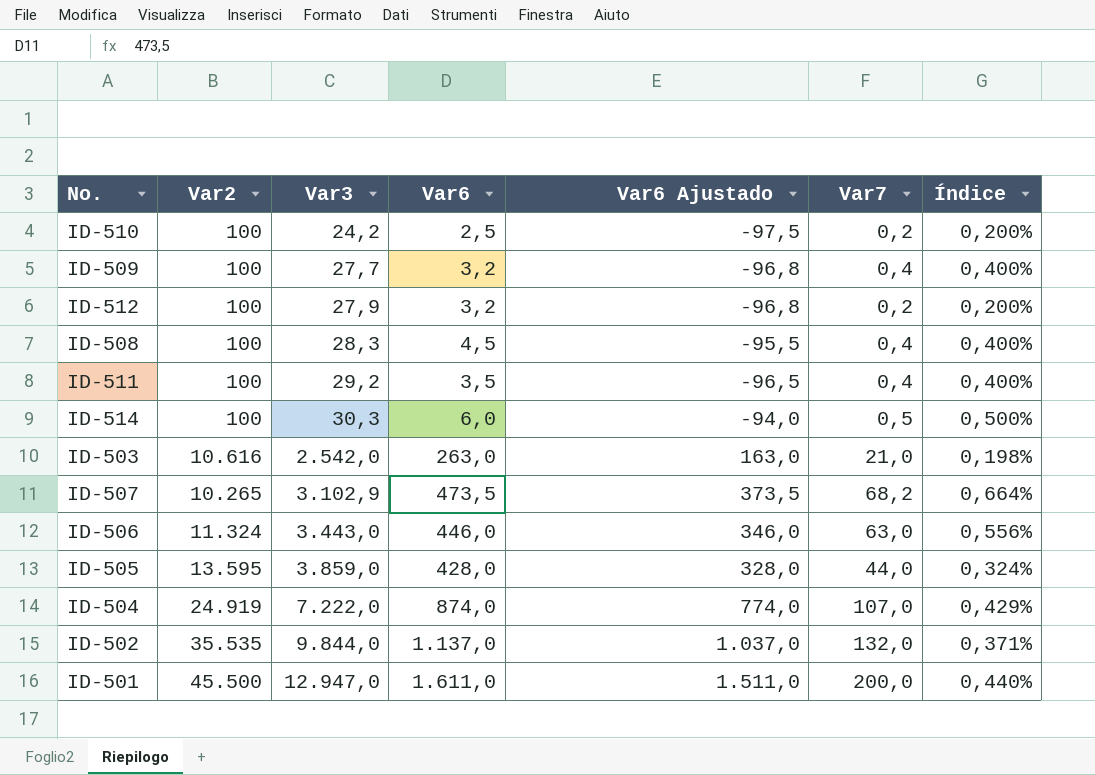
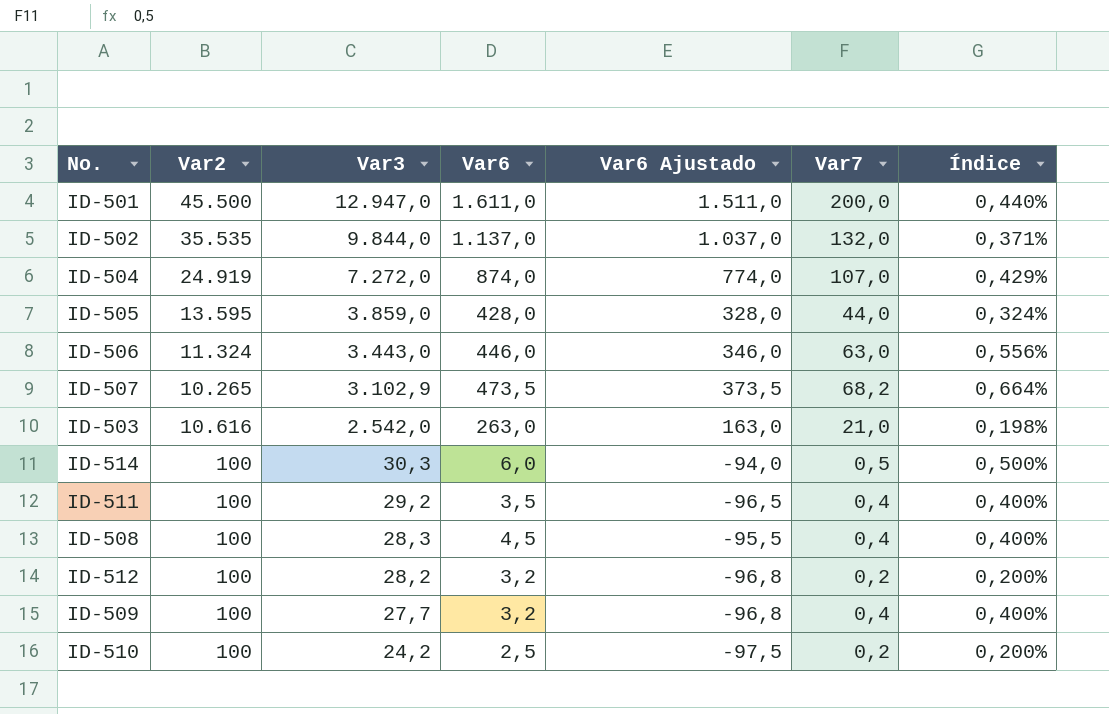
row order: Var3 ascending -> Var3 descending
ID-504 | Var3: 7.222,0 -> 7.272,0
ID-512 | Var3: 27,9 -> 28,2

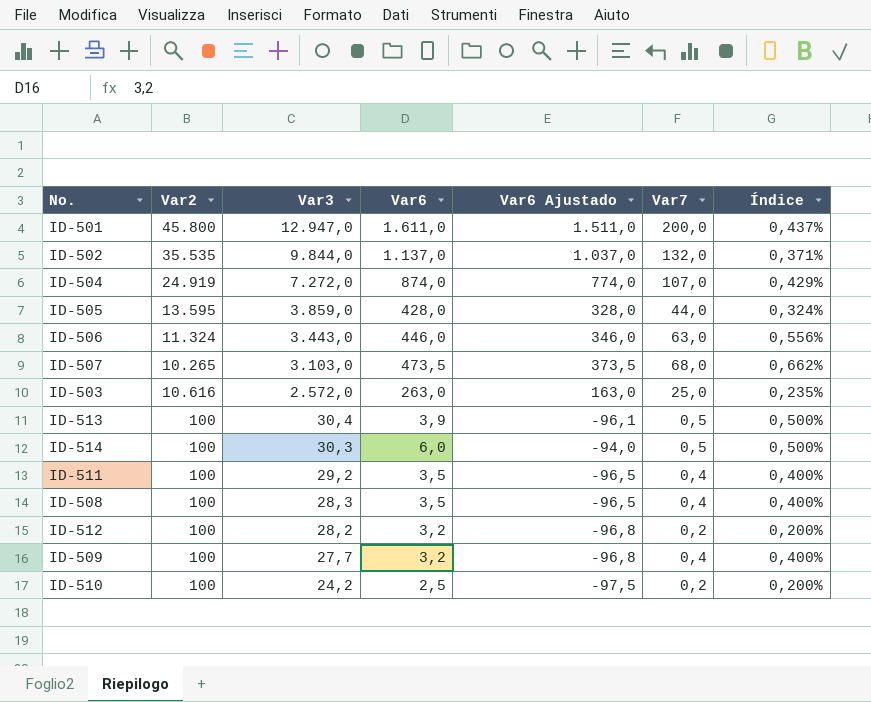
ID-501 | Var2: 45.500 -> 45.800
ID-501 | Índice: 0,440% -> 0,437%
ID-507 | Var3: 3.102,9 -> 3.103,0
ID-507 | Var7: 68,2 -> 68,0
ID-507 | Índice: 0,664% -> 0,662%
ID-503 | Var3: 2.542,0 -> 2.572,0
ID-503 | Var7: 21,0 -> 25,0
ID-503 | Índice: 0,198% -> 0,235%
row ID-513: none -> 100 | 30,4 | 3,9 | -96,1 | 0,5 | 0,500%
ID-508 | Var6: 4,5 -> 3,5
ID-508 | Var6 Ajustado: -95,5 -> -96,5

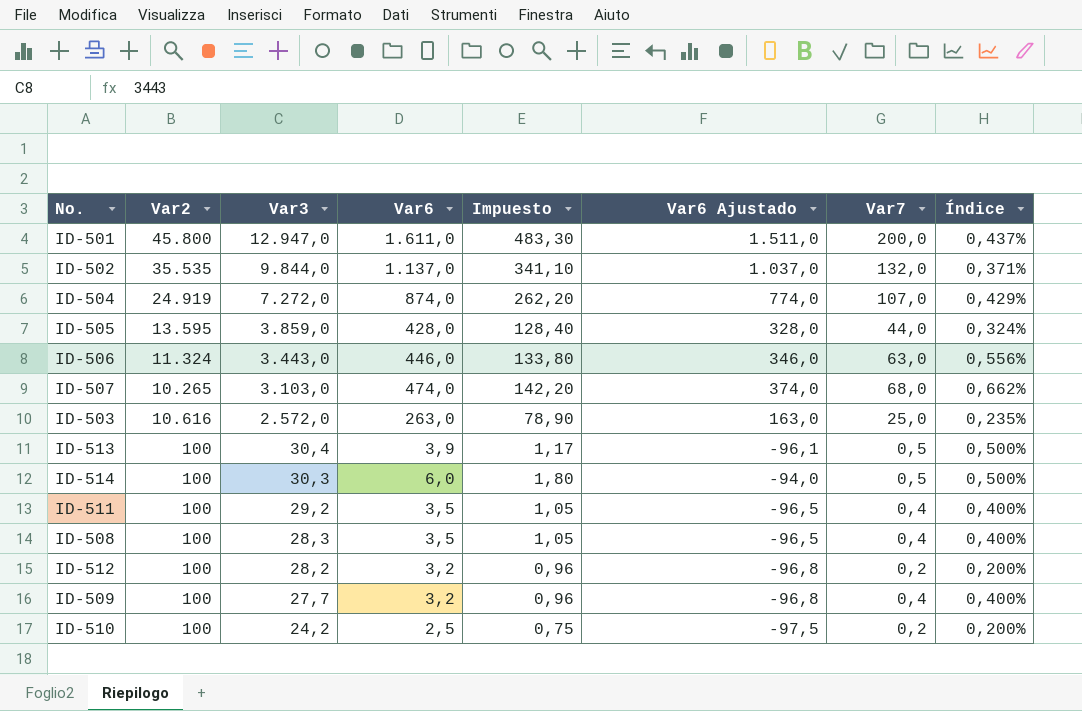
column Impuesto | formula: none -> [Var6] * 0,3
ID-507 | Var6: 473,5 -> 474,0
ID-507 | Var6 Ajustado: 373,5 -> 374,0

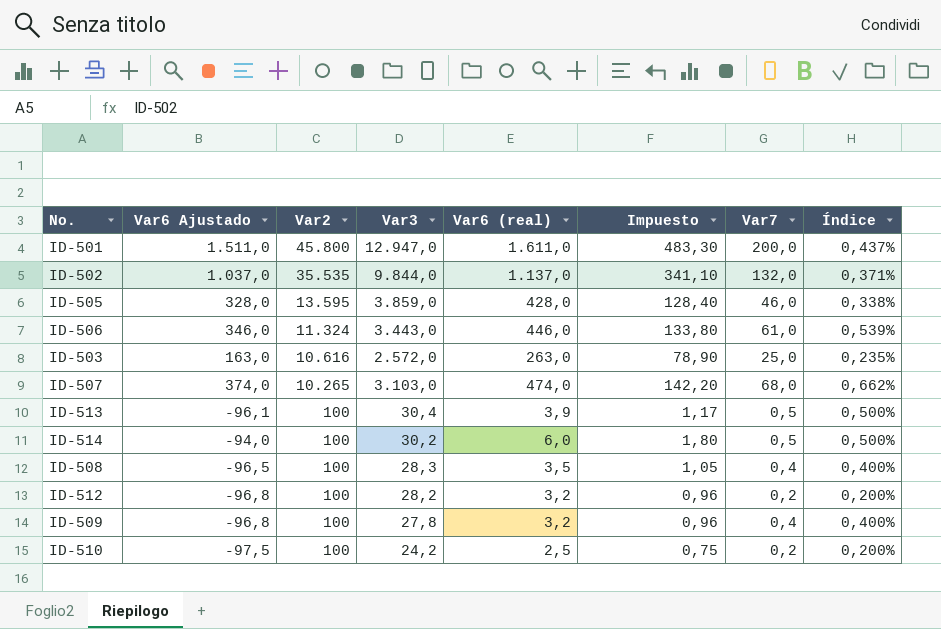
row order: Var3 descending -> Var2 descending
column Var6 Ajustado | position: 6 -> 2
column name: Var6 -> Var6 (real)
row ID-504: 24.919 | 7.272,0 | 874,0 | 262,20 | 774,0 | 107,0 | 0,429% -> none
row ID-511: 100 | 29,2 | 3,5 | 1,05 | -96,5 | 0,4 | 0,400% -> none
ID-505 | Var7: 44,0 -> 46,0
ID-505 | Índice: 0,324% -> 0,338%
ID-506 | Var7: 63,0 -> 61,0
ID-506 | Índice: 0,556% -> 0,539%
ID-514 | Var3: 30,3 -> 30,2
ID-509 | Var3: 27,7 -> 27,8

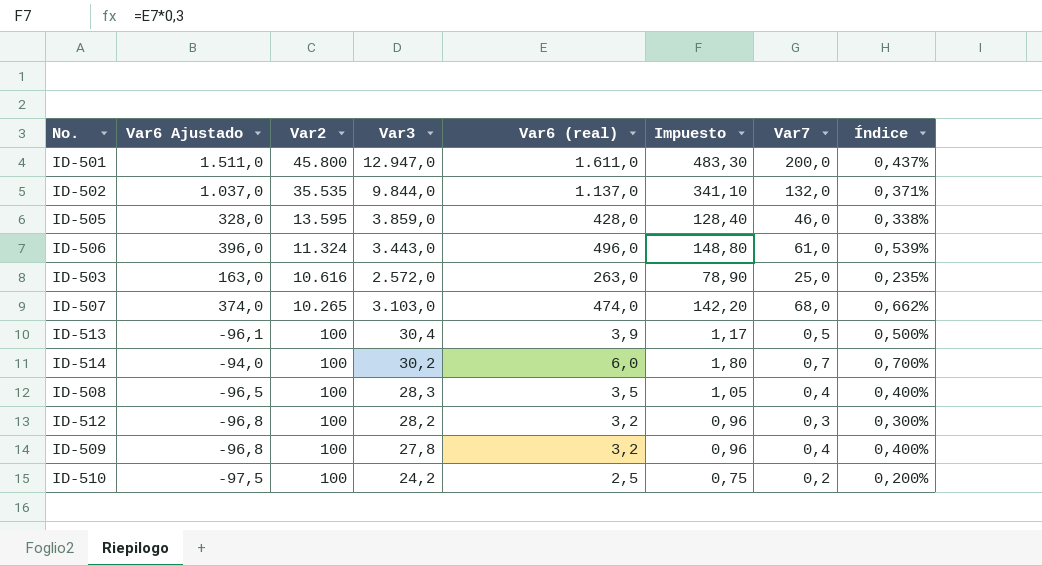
ID-506 | Var6 Ajustado: 346,0 -> 396,0
ID-506 | Var6 (real): 446,0 -> 496,0
ID-506 | Impuesto: 133,80 -> 148,80
ID-514 | Var7: 0,5 -> 0,7
ID-514 | Índice: 0,500% -> 0,700%
ID-512 | Var7: 0,2 -> 0,3
ID-512 | Índice: 0,200% -> 0,300%

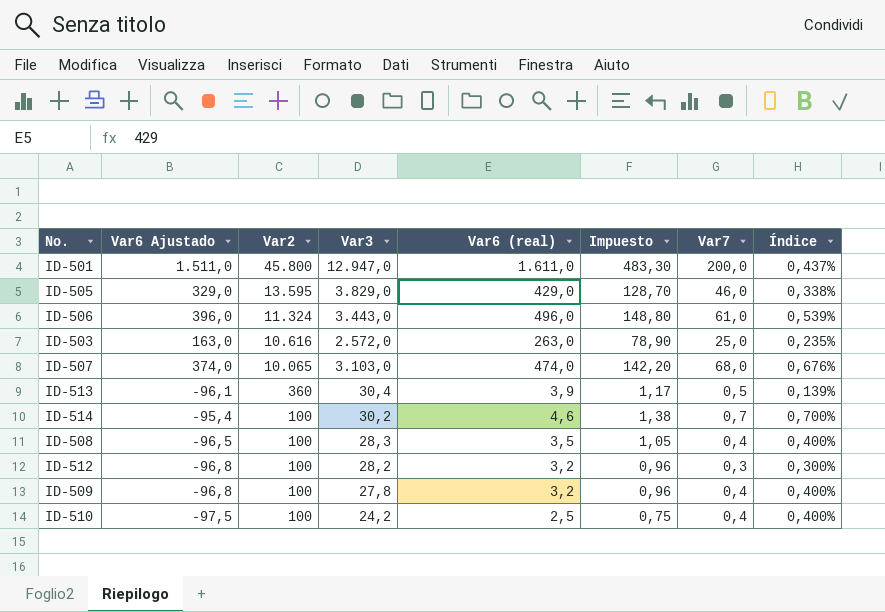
row ID-502: 1.037,0 | 35.535 | 9.844,0 | 1.137,0 | 341,10 | 132,0 | 0,371% -> none
ID-505 | Var6 Ajustado: 328,0 -> 329,0
ID-505 | Var3: 3.859,0 -> 3.829,0
ID-505 | Var6 (real): 428,0 -> 429,0
ID-505 | Impuesto: 128,40 -> 128,70
ID-507 | Var2: 10.265 -> 10.065
ID-507 | Índice: 0,662% -> 0,676%
ID-513 | Var2: 100 -> 360
ID-513 | Índice: 0,500% -> 0,139%
ID-514 | Var6 Ajustado: -94,0 -> -95,4
ID-514 | Var6 (real): 6,0 -> 4,6
ID-514 | Impuesto: 1,80 -> 1,38
ID-510 | Var7: 0,2 -> 0,4
ID-510 | Índice: 0,200% -> 0,400%

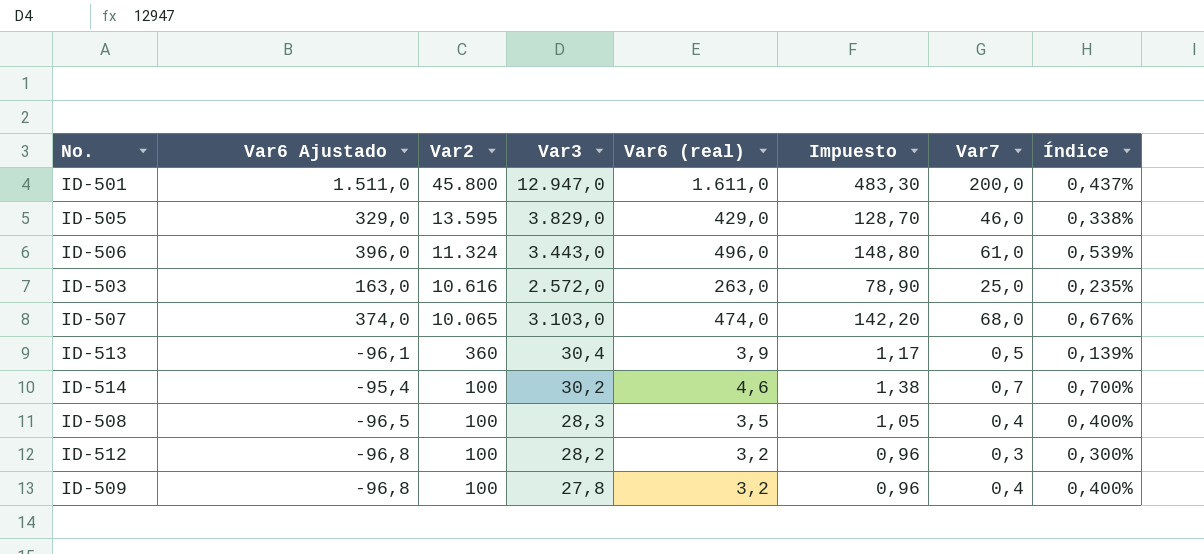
row ID-510: -97,5 | 100 | 24,2 | 2,5 | 0,75 | 0,4 | 0,400% -> none

